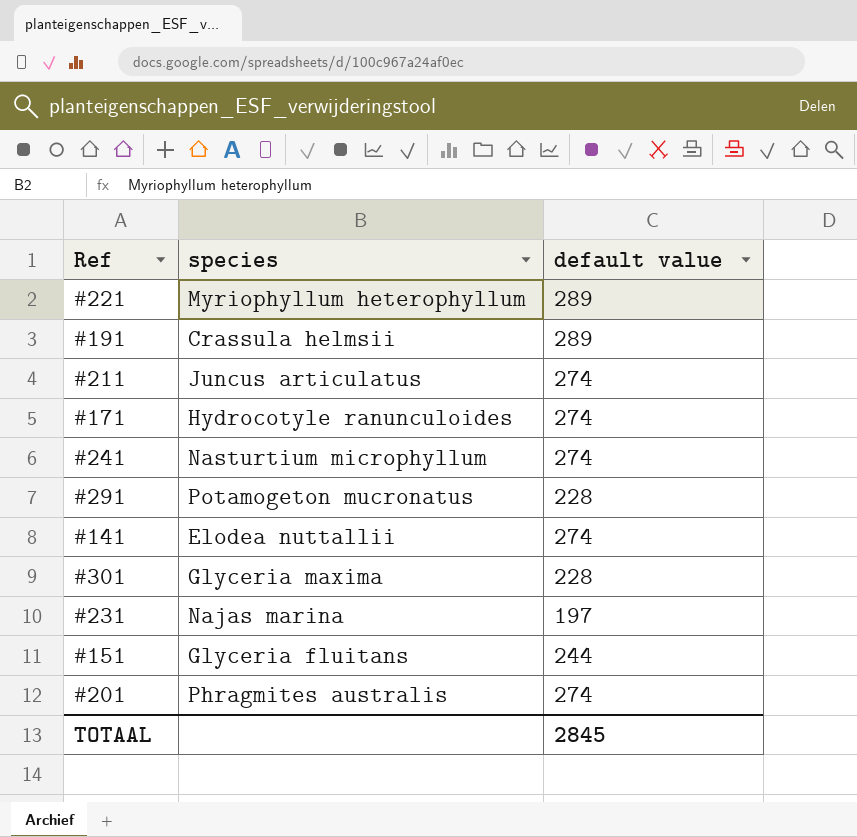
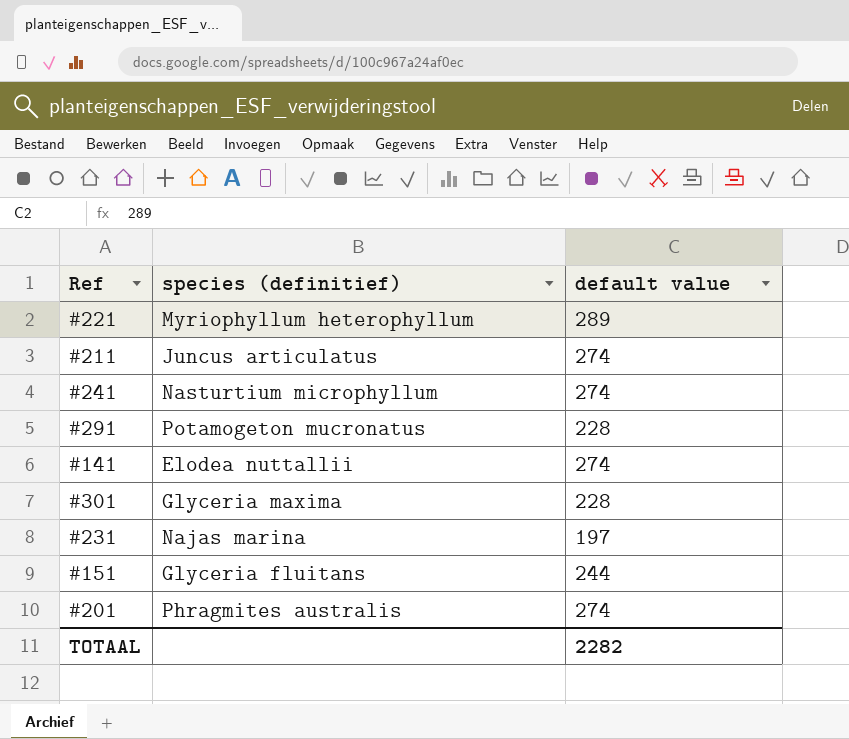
column name: species -> species (definitief)
row #191: Crassula helmsii | 289 -> none
row #171: Hydrocotyle ranunculoides | 274 -> none
TOTAAL | default value: 2845 -> 2282

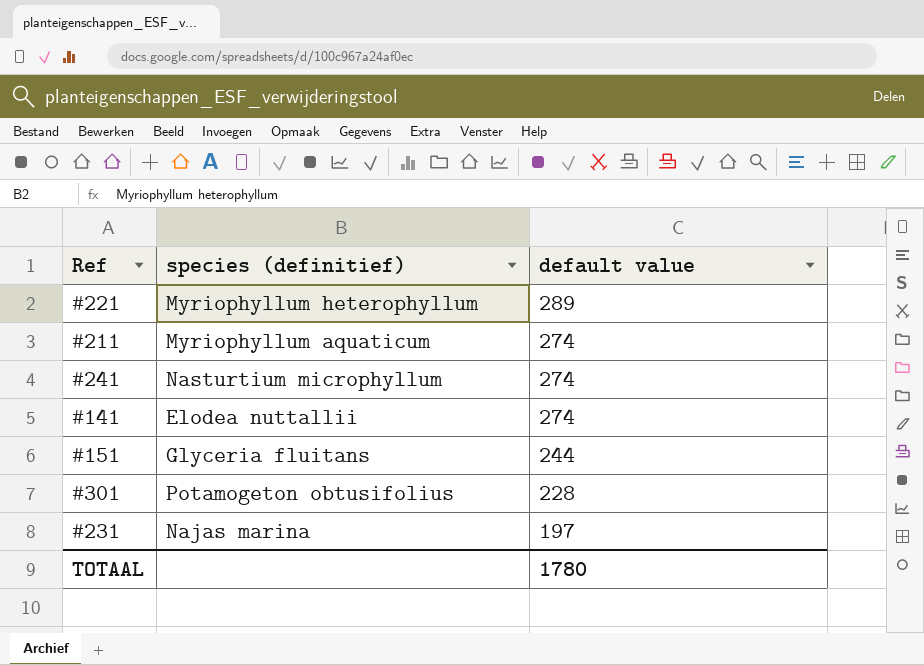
row order: none -> default value descending
row #291: Potamogeton mucronatus | 228 -> none
row #201: Phragmites australis | 274 -> none
#211 | species (definitief): Juncus articulatus -> Myriophyllum aquaticum
#301 | species (definitief): Glyceria maxima -> Potamogeton obtusifolius
TOTAAL | default value: 2282 -> 1780

